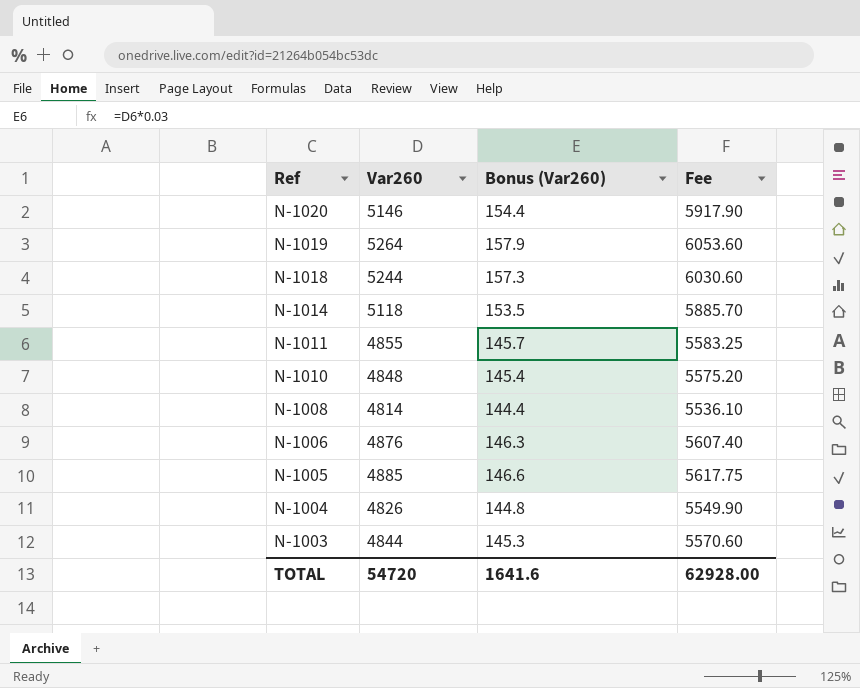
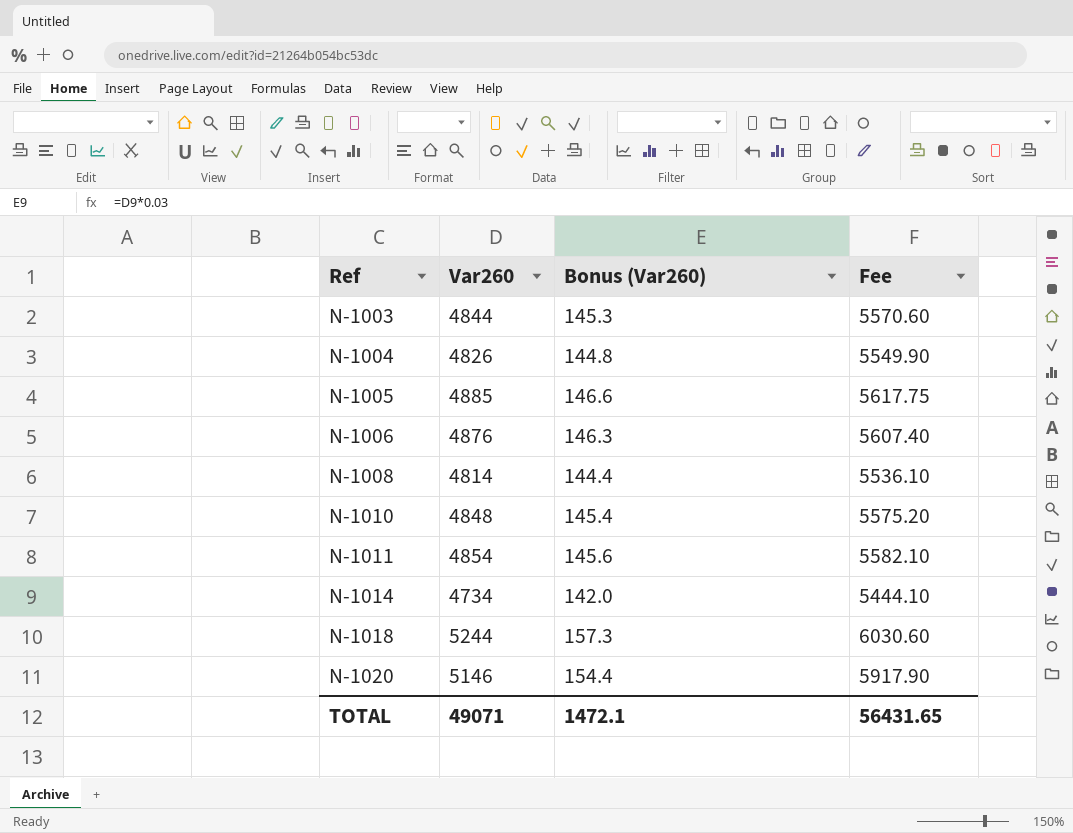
row order: Ref descending -> Ref ascending
row N-1019: 5264 | 157.9 | 6053.60 -> none
N-1011 | Var260: 4855 -> 4854
N-1011 | Bonus (Var260): 145.7 -> 145.6
N-1011 | Fee: 5583.25 -> 5582.10
N-1014 | Var260: 5118 -> 4734
N-1014 | Bonus (Var260): 153.5 -> 142.0
N-1014 | Fee: 5885.70 -> 5444.10
TOTAL | Var260: 54720 -> 49071
TOTAL | Bonus (Var260): 1641.6 -> 1472.1
TOTAL | Fee: 62928.00 -> 56431.65

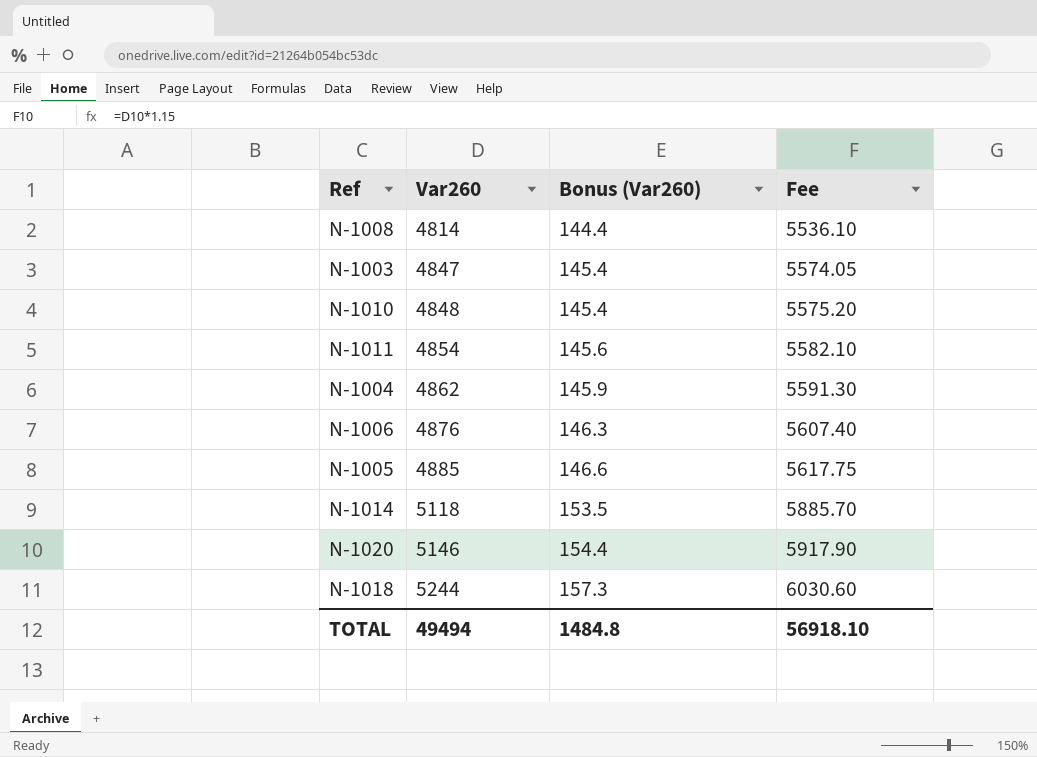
row order: Ref ascending -> Var260 ascending
N-1003 | Var260: 4844 -> 4847
N-1003 | Bonus (Var260): 145.3 -> 145.4
N-1003 | Fee: 5570.60 -> 5574.05
N-1004 | Var260: 4826 -> 4862
N-1004 | Bonus (Var260): 144.8 -> 145.9
N-1004 | Fee: 5549.90 -> 5591.30
N-1014 | Var260: 4734 -> 5118
N-1014 | Bonus (Var260): 142.0 -> 153.5
N-1014 | Fee: 5444.10 -> 5885.70
TOTAL | Var260: 49071 -> 49494
TOTAL | Bonus (Var260): 1472.1 -> 1484.8
TOTAL | Fee: 56431.65 -> 56918.10

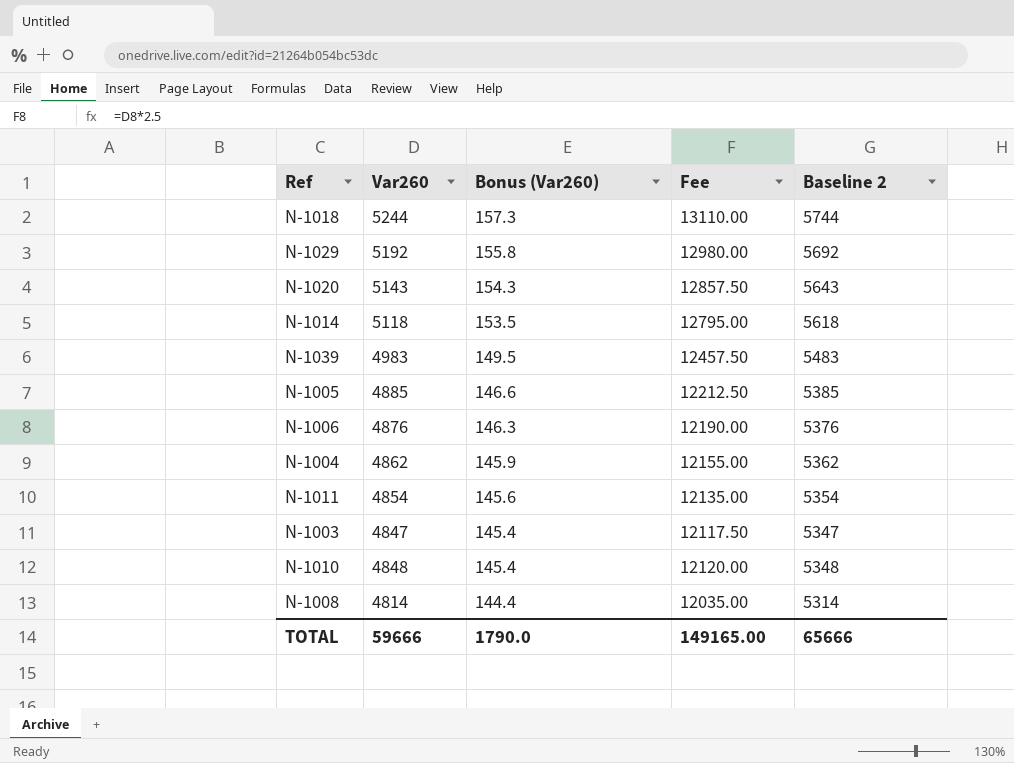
row order: Var260 ascending -> Bonus (Var260) descending
column Fee | formula: [Var260] * 1.15 -> [Var260] * 2.5
column Baseline 2 | formula: none -> [Var260] + 500
row N-1029: none -> 5192 | 155.8 | 12980.00 | 5692
N-1020 | Var260: 5146 -> 5143
N-1020 | Bonus (Var260): 154.4 -> 154.3
row N-1039: none -> 4983 | 149.5 | 12457.50 | 5483
TOTAL | Var260: 49494 -> 59666
TOTAL | Bonus (Var260): 1484.8 -> 1790.0
TOTAL | Fee: 56918.10 -> 149165.00

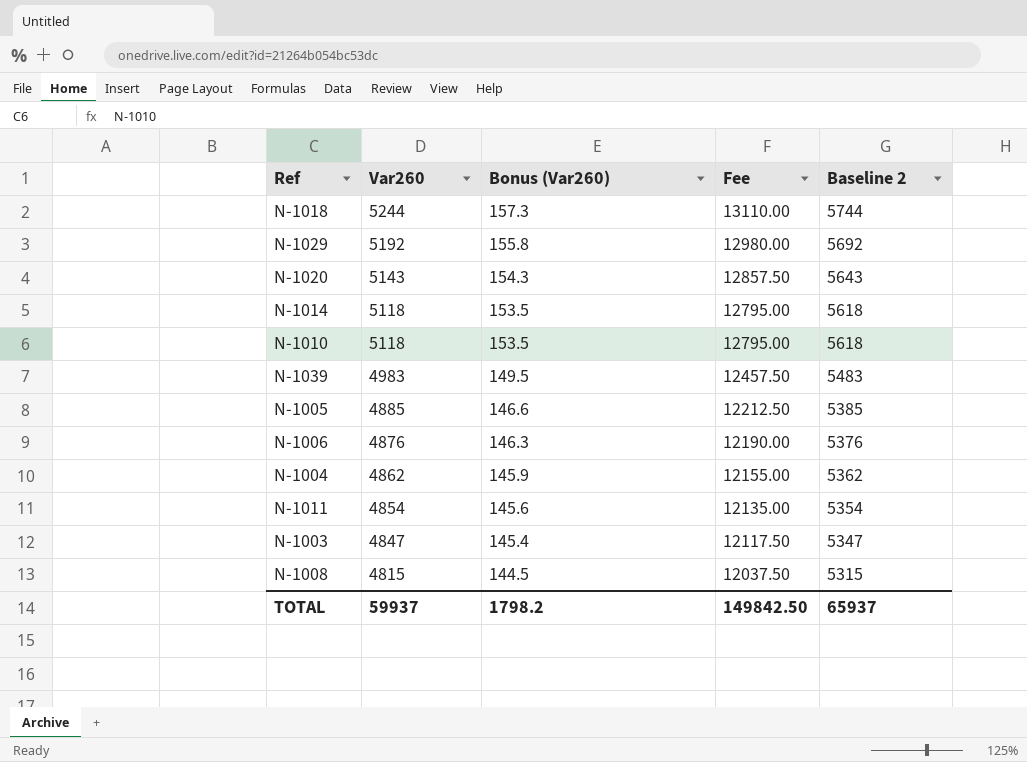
row order: Bonus (Var260) descending -> Var260 descending
N-1010 | Var260: 4848 -> 5118
N-1010 | Bonus (Var260): 145.4 -> 153.5
N-1010 | Fee: 12120.00 -> 12795.00
N-1010 | Baseline 2: 5348 -> 5618
N-1008 | Var260: 4814 -> 4815
N-1008 | Bonus (Var260): 144.4 -> 144.5
N-1008 | Fee: 12035.00 -> 12037.50
N-1008 | Baseline 2: 5314 -> 5315
TOTAL | Var260: 59666 -> 59937
TOTAL | Bonus (Var260): 1790.0 -> 1798.2
TOTAL | Fee: 149165.00 -> 149842.50
TOTAL | Baseline 2: 65666 -> 65937

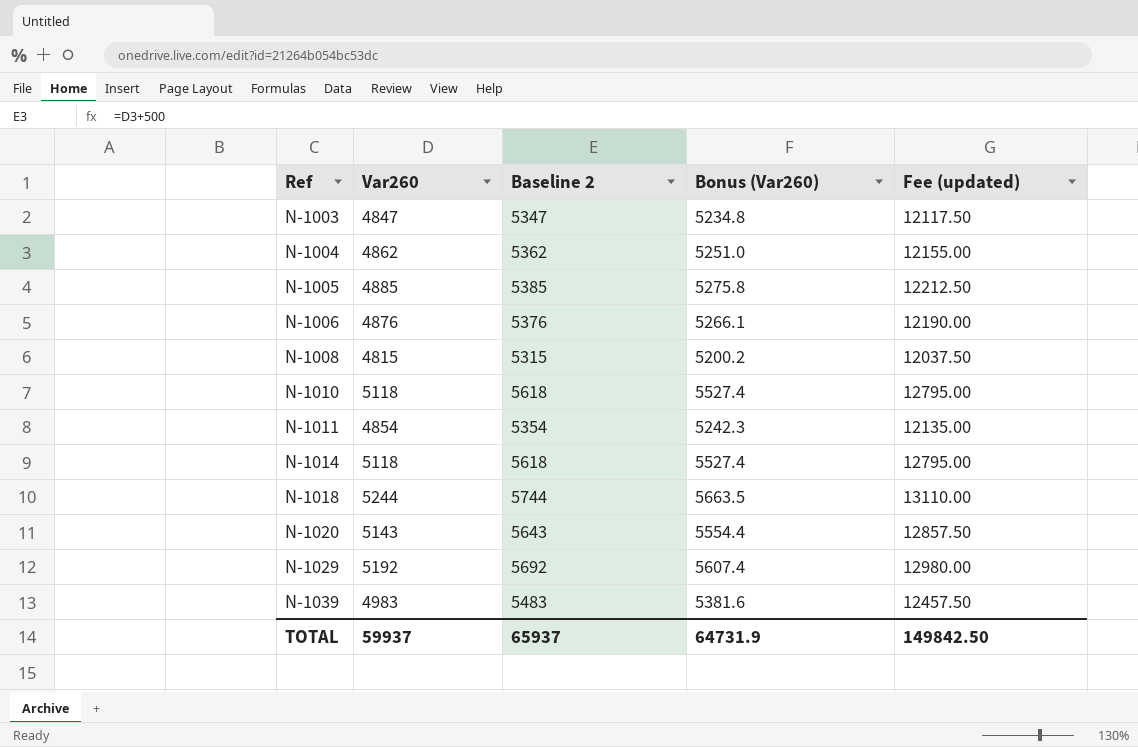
row order: Var260 descending -> Ref ascending
column Baseline 2 | position: 5 -> 3
column Bonus (Var260) | formula: [Var260] * 0.03 -> [Var260] * 1.08
column name: Fee -> Fee (updated)
TOTAL | Bonus (Var260): 1798.2 -> 64731.9

